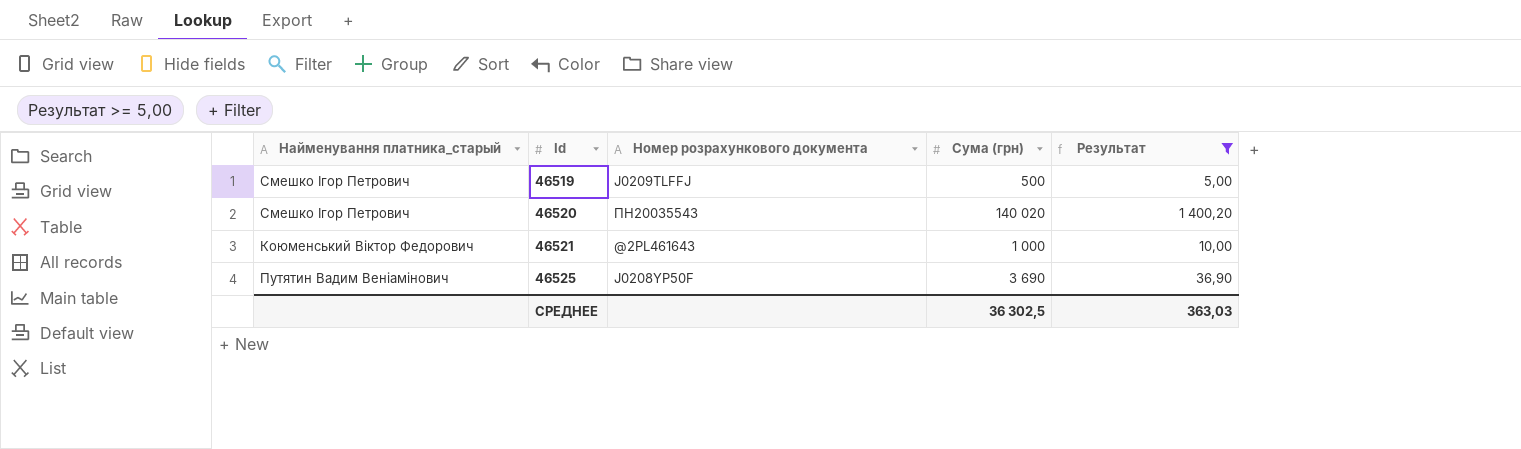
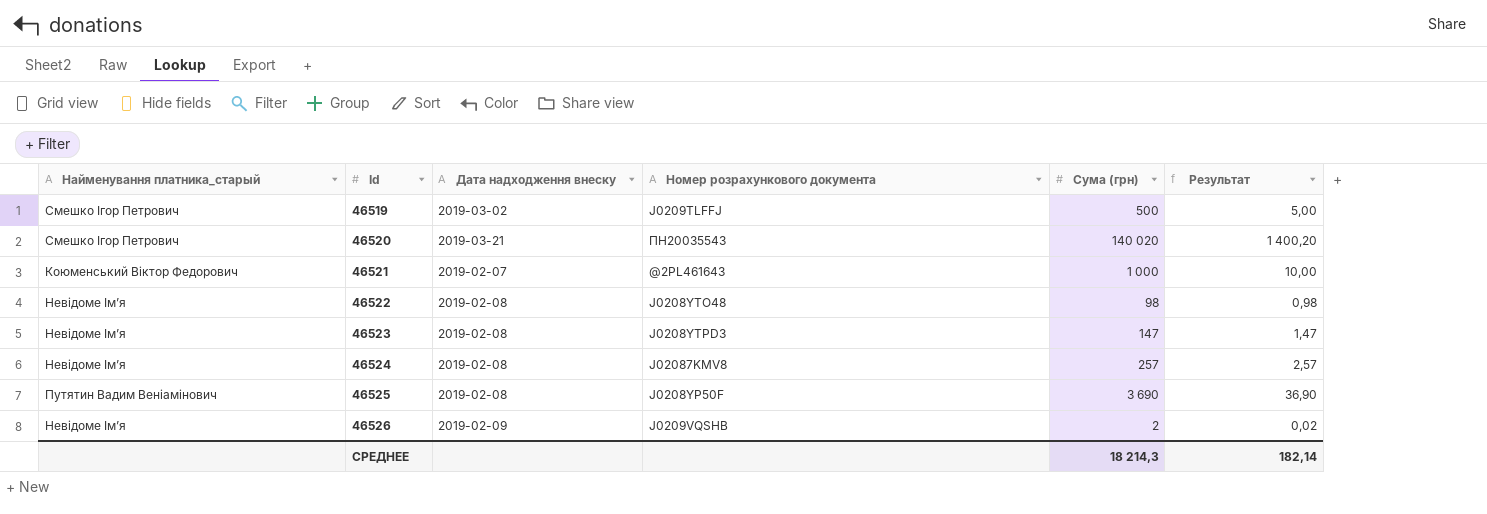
filter: Результат >= 5,00 -> none
column Дата надходження внеску | position: none -> 3
СРЕДНЕЕ | Сума (грн): 36 302,5 -> 18 214,3
СРЕДНЕЕ | Результат: 363,03 -> 182,14

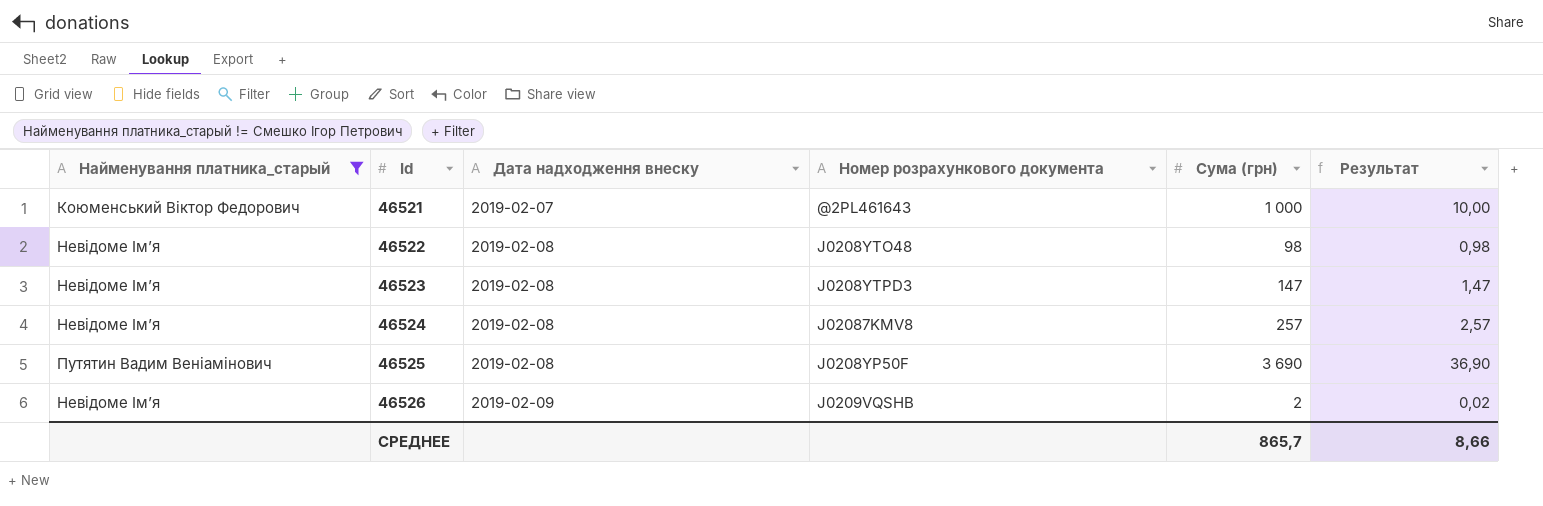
filter: none -> Найменування платника_старый != Смешко Ігор Петрович
СРЕДНЕЕ | Сума (грн): 18 214,3 -> 865,7
СРЕДНЕЕ | Результат: 182,14 -> 8,66

